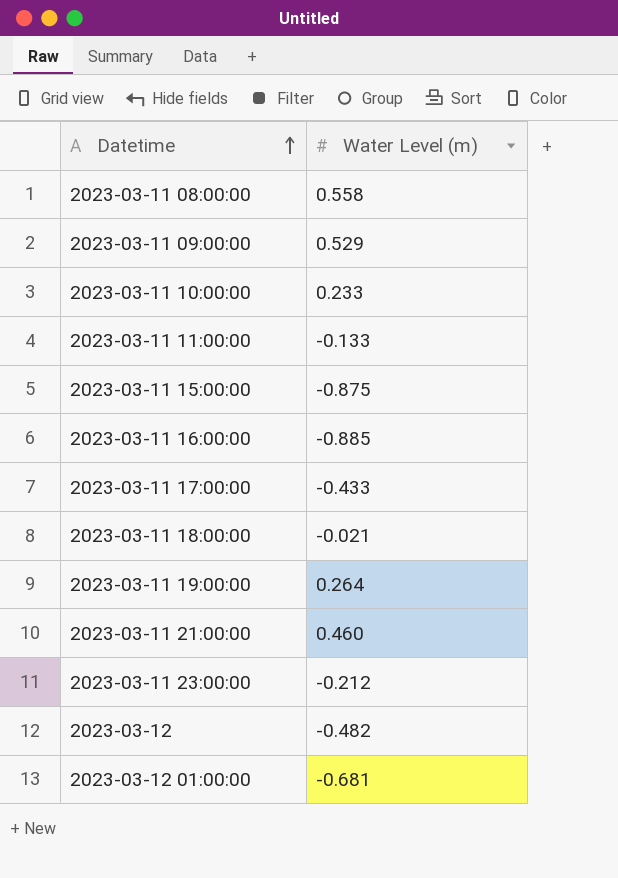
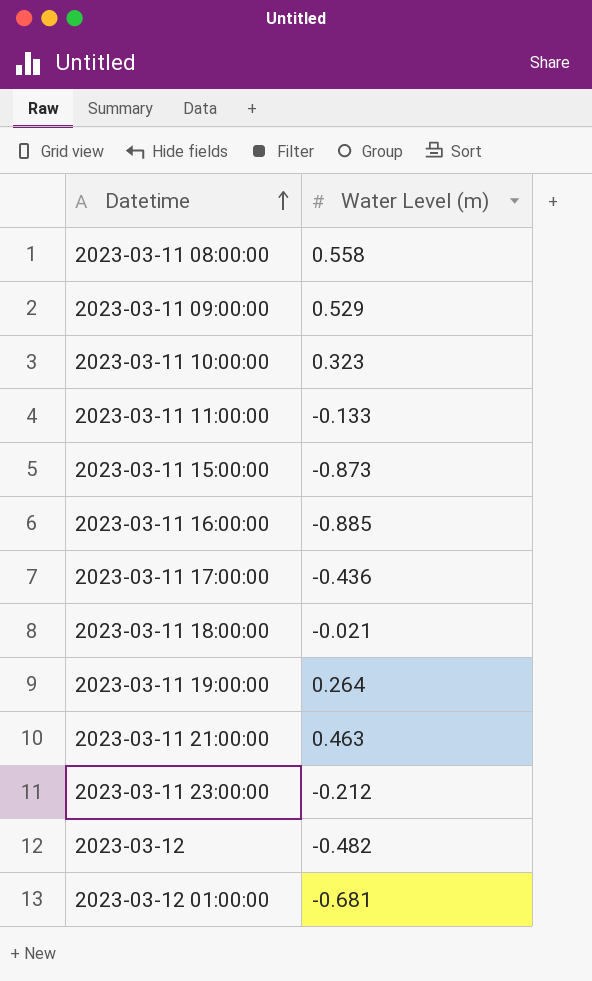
2023-03-11 10:00:00 | Water Level (m): 0.233 -> 0.323
2023-03-11 15:00:00 | Water Level (m): -0.875 -> -0.873
2023-03-11 17:00:00 | Water Level (m): -0.433 -> -0.436
2023-03-11 21:00:00 | Water Level (m): 0.460 -> 0.463

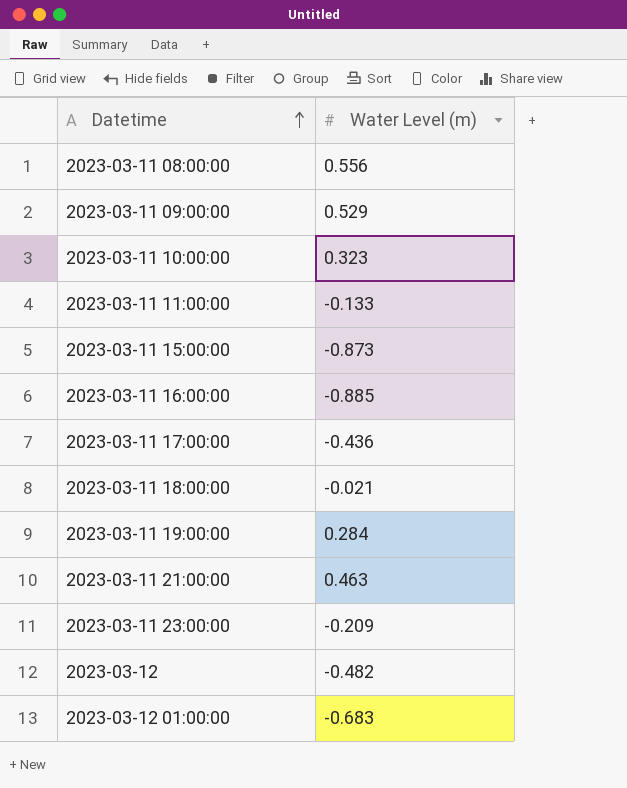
2023-03-11 08:00:00 | Water Level (m): 0.558 -> 0.556
2023-03-11 19:00:00 | Water Level (m): 0.264 -> 0.284
2023-03-11 23:00:00 | Water Level (m): -0.212 -> -0.209
2023-03-12 01:00:00 | Water Level (m): -0.681 -> -0.683

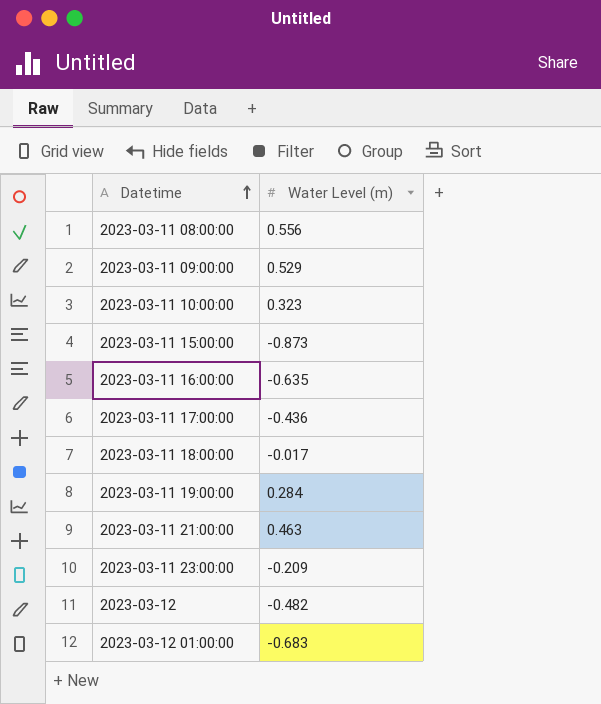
row 2023-03-11 11:00:00: -0.133 -> none
2023-03-11 16:00:00 | Water Level (m): -0.885 -> -0.635
2023-03-11 18:00:00 | Water Level (m): -0.021 -> -0.017

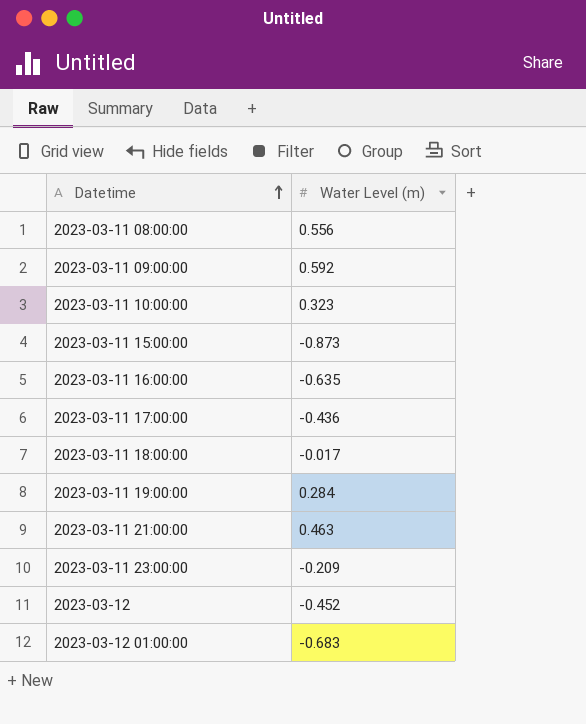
2023-03-11 09:00:00 | Water Level (m): 0.529 -> 0.592
2023-03-12 | Water Level (m): -0.482 -> -0.452

